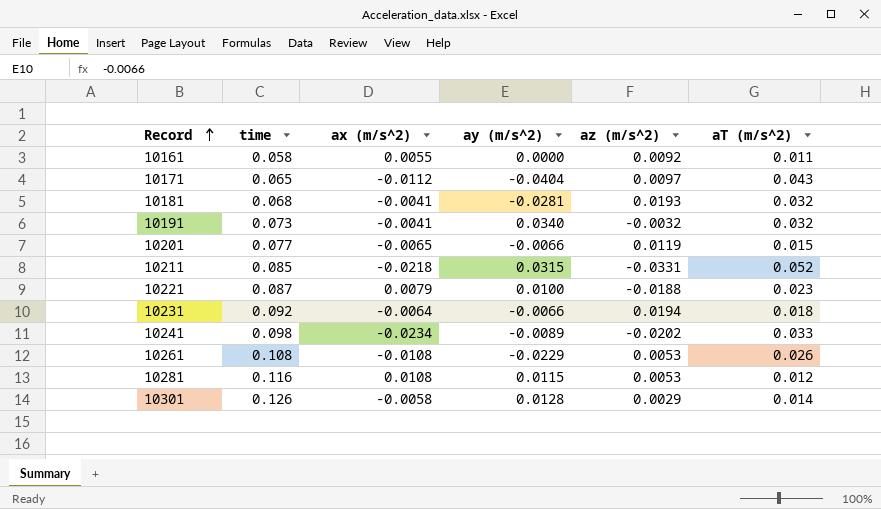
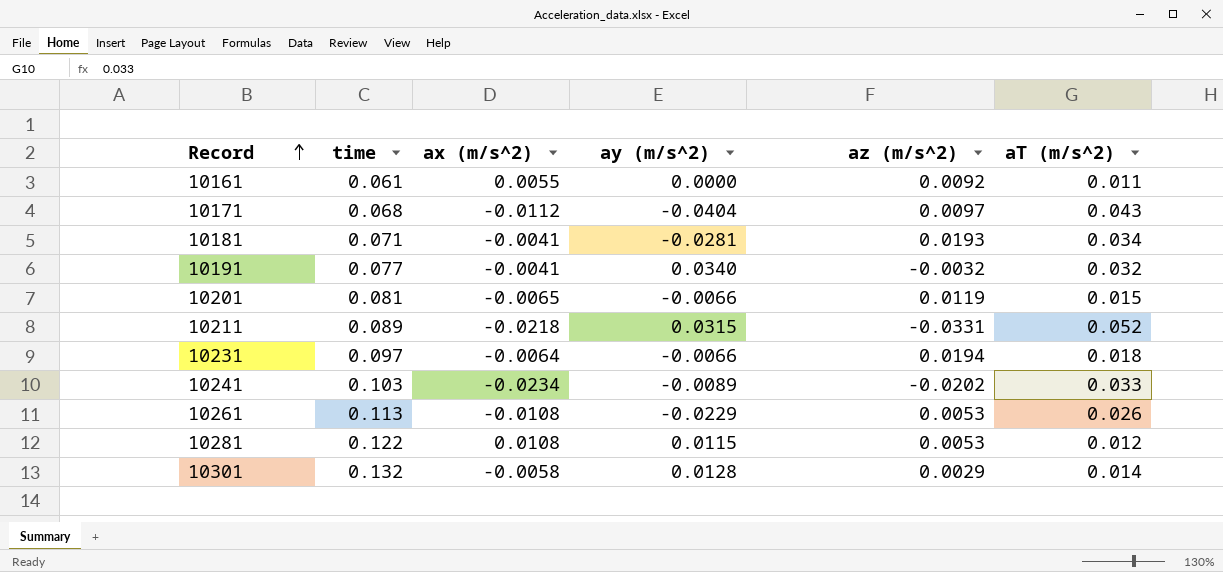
row 10221: 0.087 | 0.0079 | 0.0100 | -0.0188 | 0.023 -> none
10161 | time: 0.058 -> 0.061
10171 | time: 0.065 -> 0.068
10181 | time: 0.068 -> 0.071
10181 | aT (m/s^2): 0.032 -> 0.034
10191 | time: 0.073 -> 0.077
10201 | time: 0.077 -> 0.081
10211 | time: 0.085 -> 0.089
10231 | time: 0.092 -> 0.097
10241 | time: 0.098 -> 0.103
10261 | time: 0.108 -> 0.113
10281 | time: 0.116 -> 0.122
10301 | time: 0.126 -> 0.132

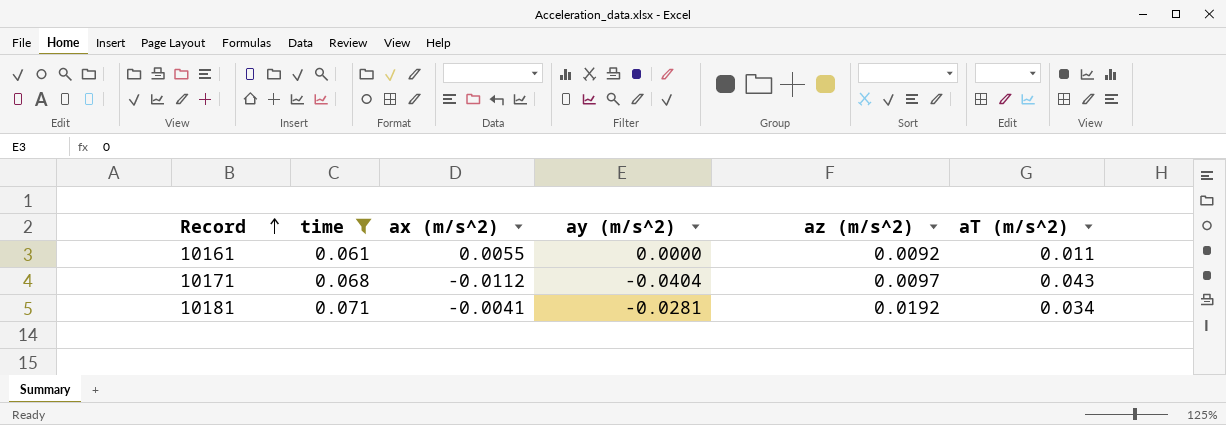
filter: none -> time <= 0.071
10181 | az (m/s^2): 0.0193 -> 0.0192

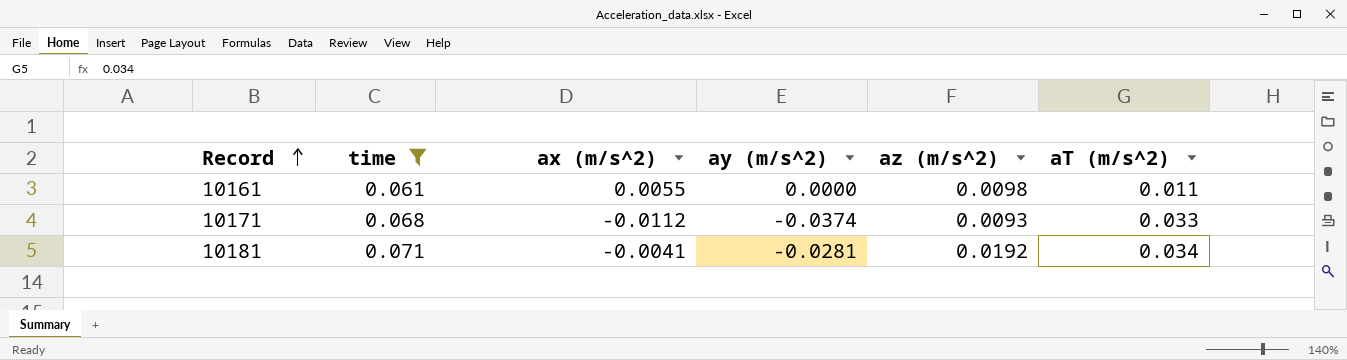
10161 | az (m/s^2): 0.0092 -> 0.0098
10171 | ay (m/s^2): -0.0404 -> -0.0374
10171 | az (m/s^2): 0.0097 -> 0.0093
10171 | aT (m/s^2): 0.043 -> 0.033

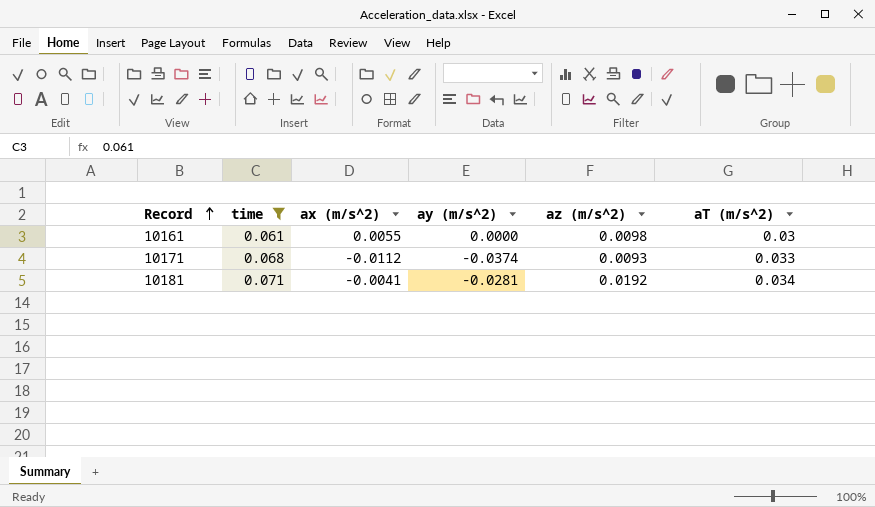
10161 | aT (m/s^2): 0.011 -> 0.03

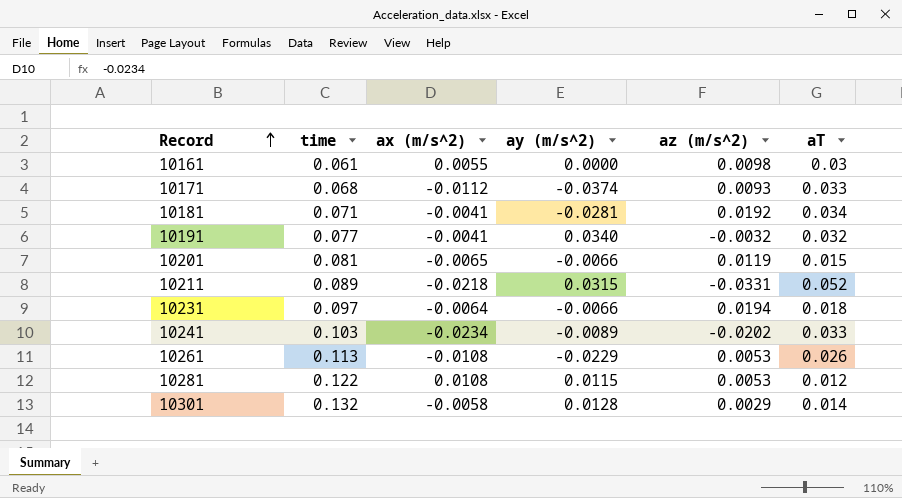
filter: time <= 0.071 -> none
column name: aT (m/s^2) -> aT

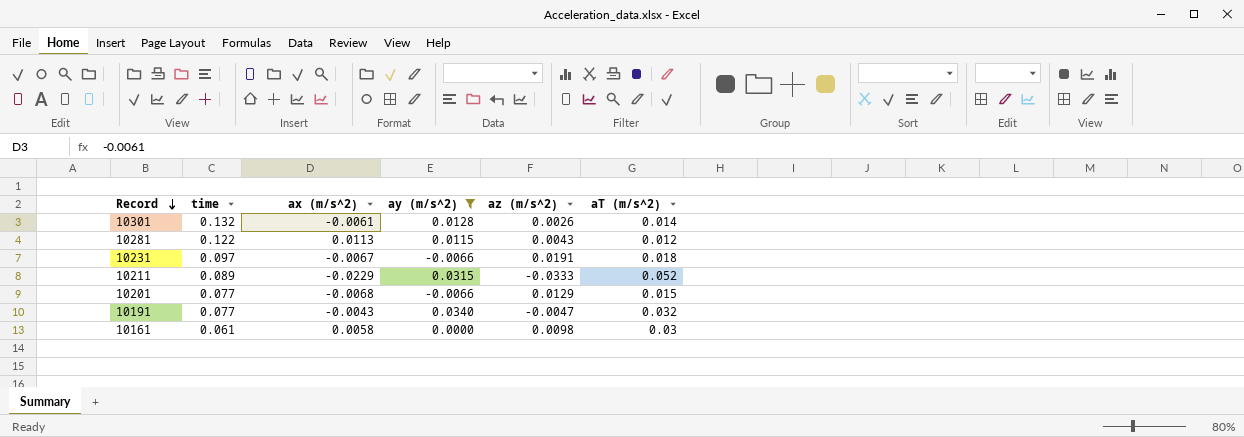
filter: none -> ay (m/s^2) >= -0.0066
row order: Record ascending -> Record descending
column name: aT -> aT (m/s^2)
10301 | ax (m/s^2): -0.0058 -> -0.0061
10301 | az (m/s^2): 0.0029 -> 0.0026
10281 | ax (m/s^2): 0.0108 -> 0.0113
10281 | az (m/s^2): 0.0053 -> 0.0043
10231 | ax (m/s^2): -0.0064 -> -0.0067
10231 | az (m/s^2): 0.0194 -> 0.0191
10211 | ax (m/s^2): -0.0218 -> -0.0229
10211 | az (m/s^2): -0.0331 -> -0.0333
10201 | time: 0.081 -> 0.077
10201 | ax (m/s^2): -0.0065 -> -0.0068
10201 | az (m/s^2): 0.0119 -> 0.0129
10191 | ax (m/s^2): -0.0041 -> -0.0043
10191 | az (m/s^2): -0.0032 -> -0.0047
10161 | ax (m/s^2): 0.0055 -> 0.0058

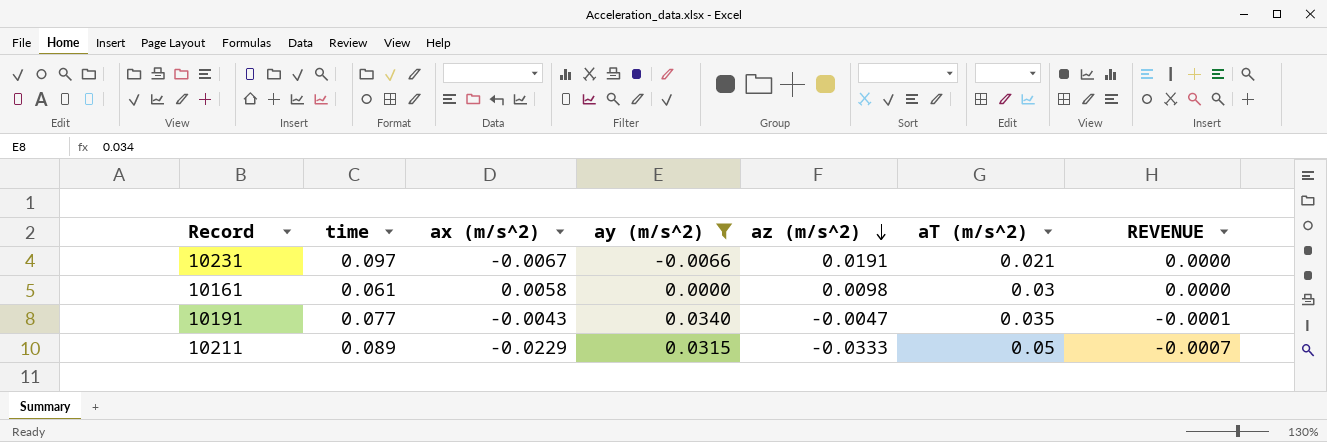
row order: Record descending -> az (m/s^2) descending
column REVENUE | formula: none -> [ax (m/s^2)] * [ay (m/s^2)]
row 10301: 0.132 | -0.0061 | 0.0128 | 0.0026 | 0.014 -> none
row 10281: 0.122 | 0.0113 | 0.0115 | 0.0043 | 0.012 -> none
row 10201: 0.077 | -0.0068 | -0.0066 | 0.0129 | 0.015 -> none
10231 | aT (m/s^2): 0.018 -> 0.021
10191 | aT (m/s^2): 0.032 -> 0.035
10211 | aT (m/s^2): 0.052 -> 0.05

